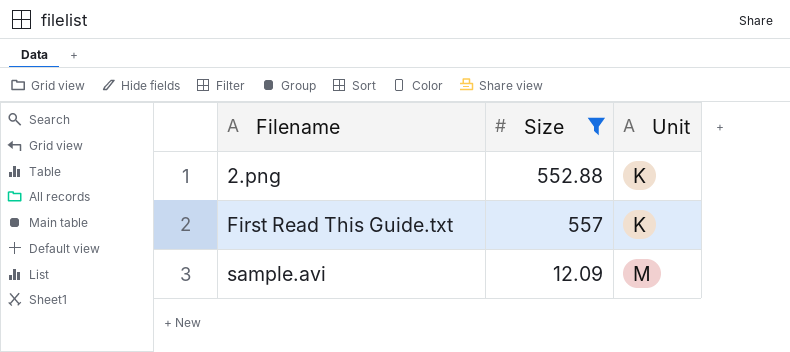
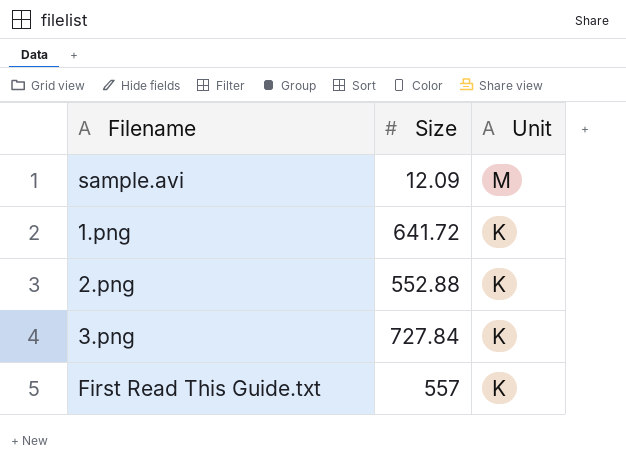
filter: Size <= 557 -> none
row order: Filename ascending -> Unit descending

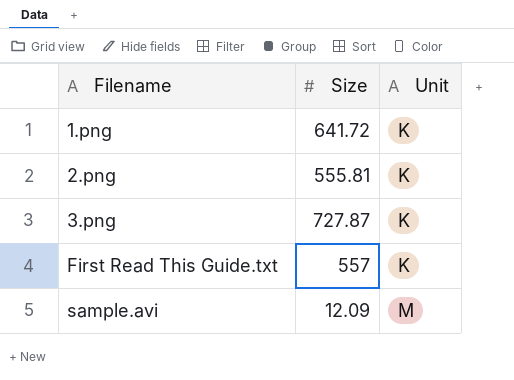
row order: Unit descending -> Filename ascending
2.png | Size: 552.88 -> 555.81
3.png | Size: 727.84 -> 727.87

